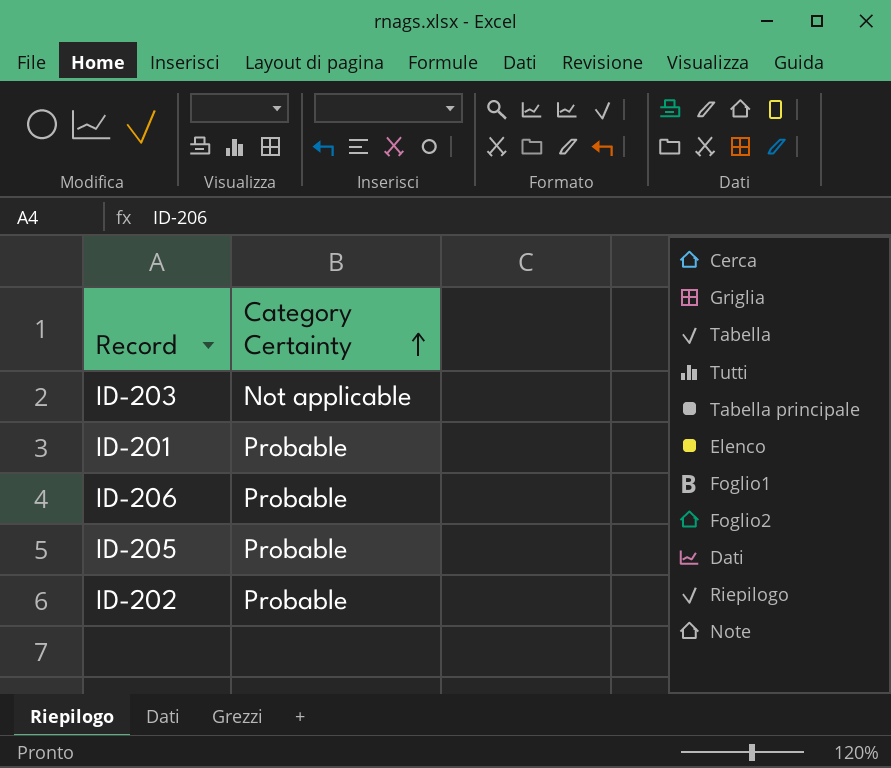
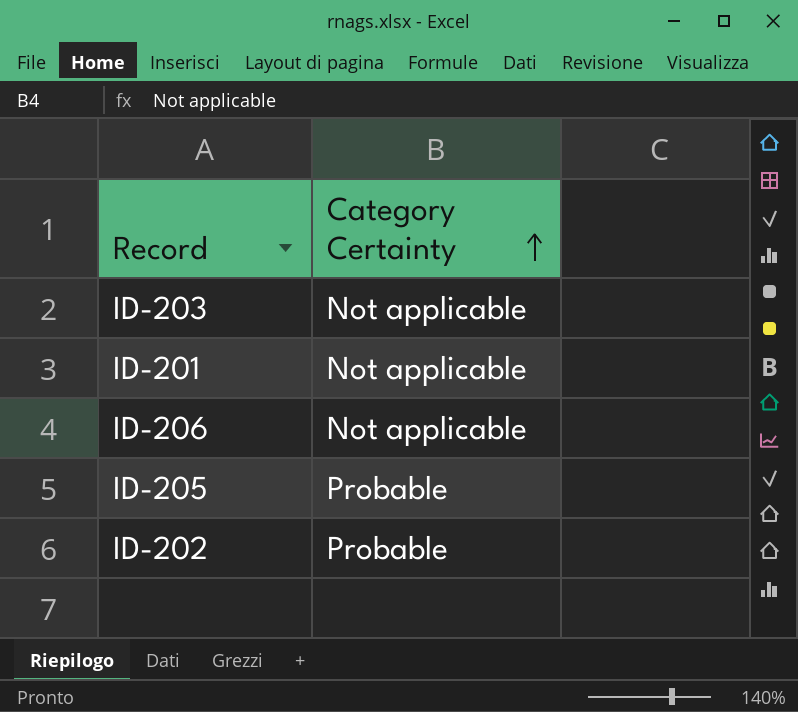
ID-201 | Category Certainty: Probable -> Not applicable
ID-206 | Category Certainty: Probable -> Not applicable

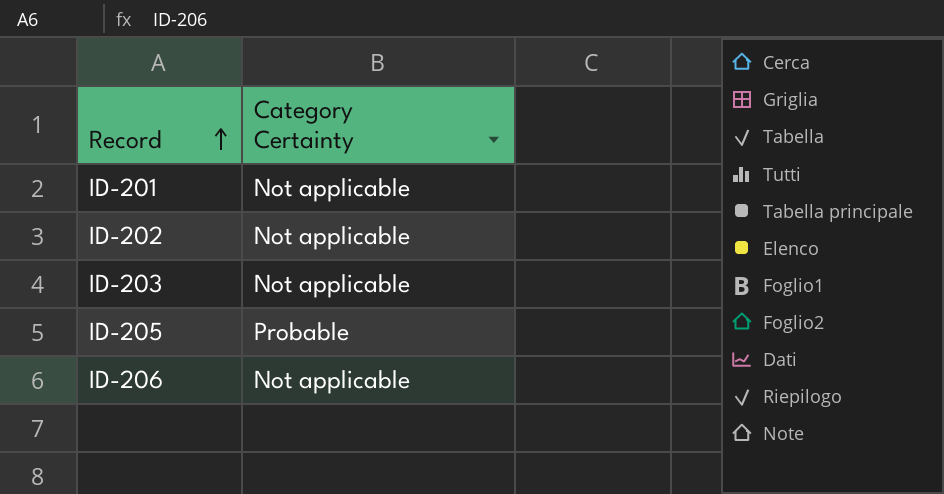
row order: Category Certainty ascending -> Record ascending
ID-202 | Category Certainty: Probable -> Not applicable

